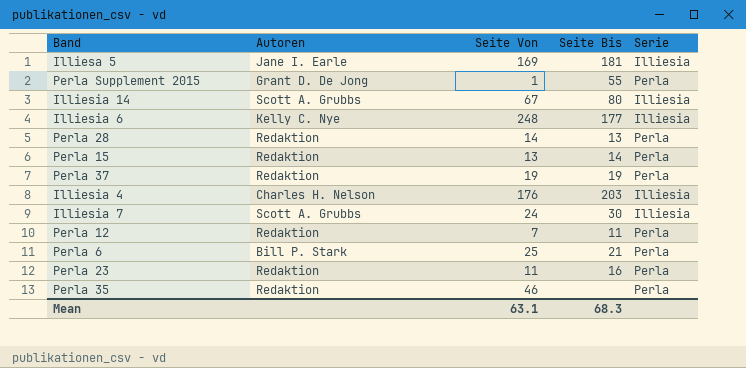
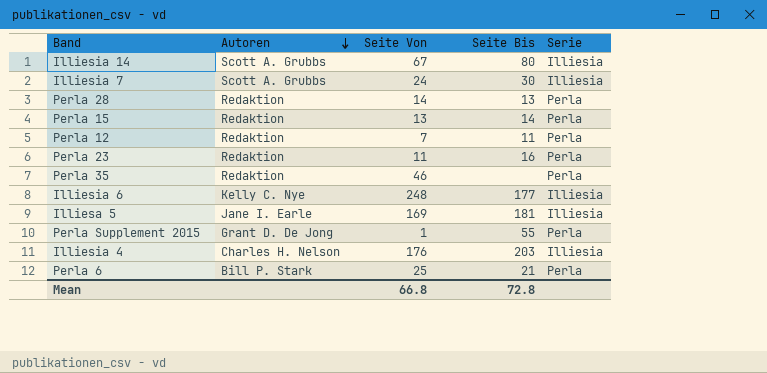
row order: none -> Autoren descending
row Perla 37: Redaktion | 19 | 19 | Perla -> none
Mean | Seite Von: 63.1 -> 66.8
Mean | Seite Bis: 68.3 -> 72.8

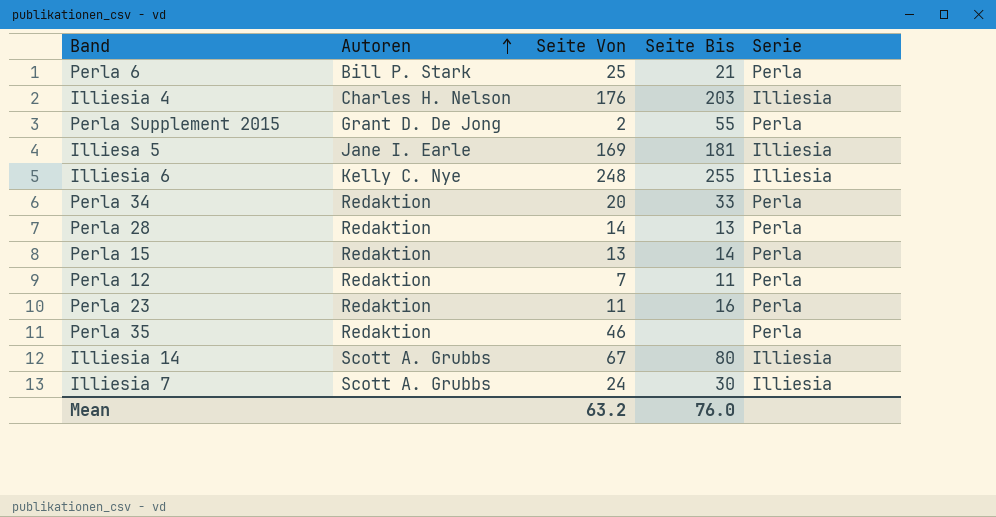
row order: Autoren descending -> Autoren ascending
Perla Supplement 2015 | Seite Von: 1 -> 2
Illiesia 6 | Seite Bis: 177 -> 255
row Perla 34: none -> Redaktion | 20 | 33 | Perla
Mean | Seite Von: 66.8 -> 63.2
Mean | Seite Bis: 72.8 -> 76.0

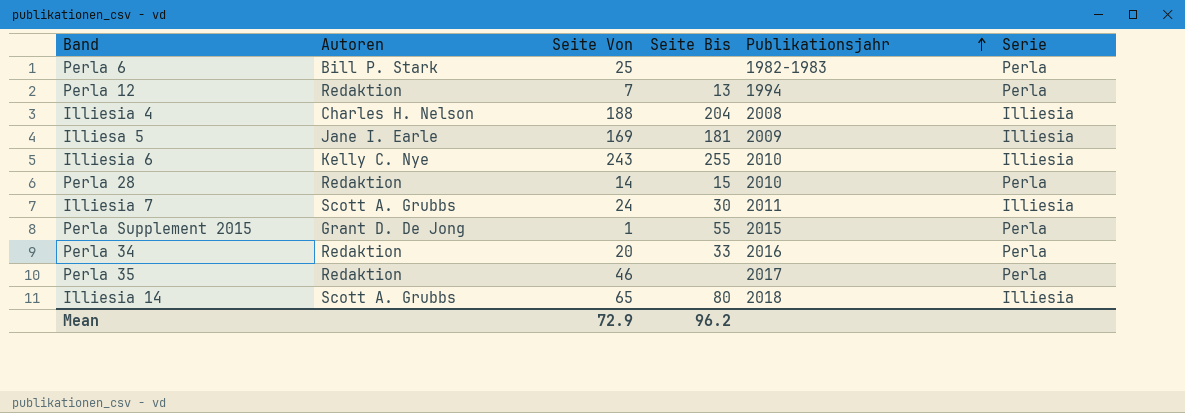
row order: Autoren ascending -> Publikationsjahr ascending
column Publikationsjahr | position: none -> 5
row Perla 15: Redaktion | 13 | 14 | Perla -> none
row Perla 23: Redaktion | 11 | 16 | Perla -> none
Perla 6 | Seite Bis: 21 -> none
Perla 12 | Seite Bis: 11 -> 13
Illiesia 4 | Seite Von: 176 -> 188
Illiesia 4 | Seite Bis: 203 -> 204
Illiesia 6 | Seite Von: 248 -> 243
Perla 28 | Seite Bis: 13 -> 15
Perla Supplement 2015 | Seite Von: 2 -> 1
Illiesia 14 | Seite Von: 67 -> 65
Mean | Seite Von: 63.2 -> 72.9
Mean | Seite Bis: 76.0 -> 96.2

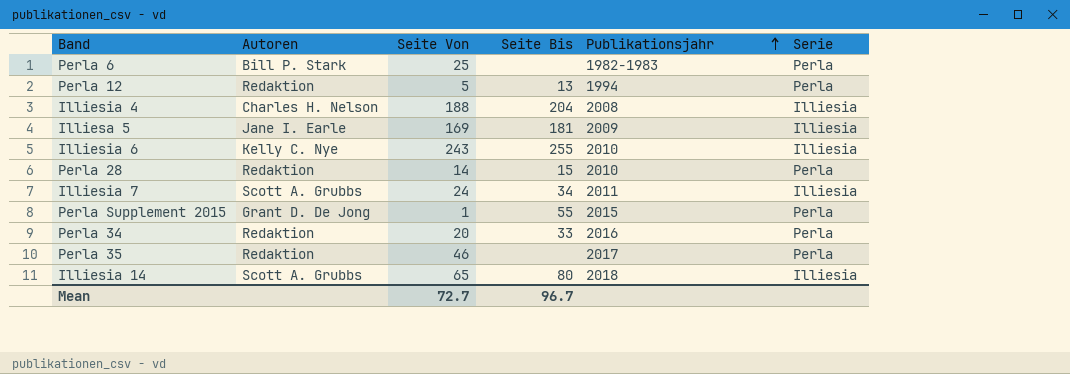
Perla 12 | Seite Von: 7 -> 5
Illiesia 7 | Seite Bis: 30 -> 34
Mean | Seite Von: 72.9 -> 72.7
Mean | Seite Bis: 96.2 -> 96.7

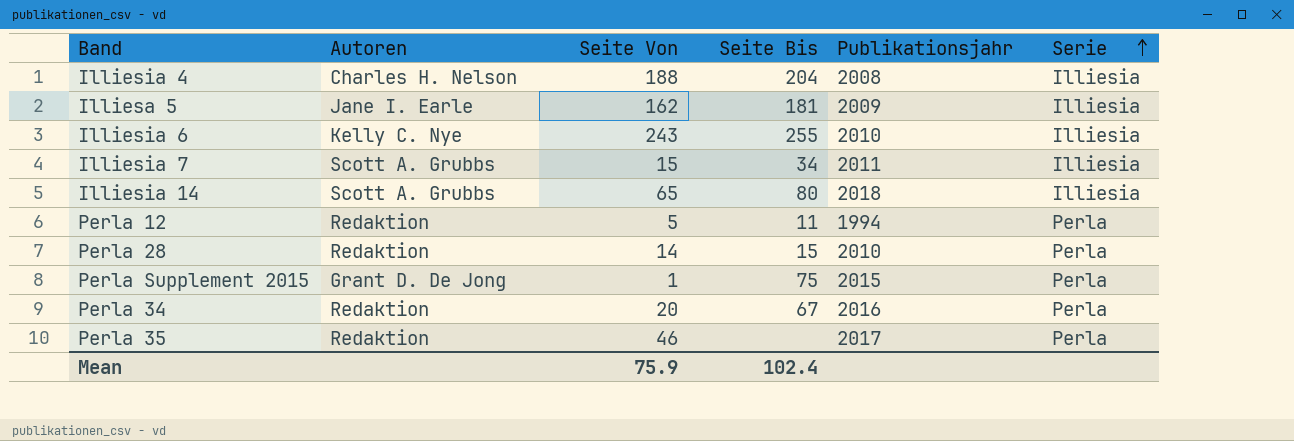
row order: Publikationsjahr ascending -> Serie ascending
row Perla 6: Bill P. Stark | 25 | none | 1982-1983 | Perla -> none
Illiesa 5 | Seite Von: 169 -> 162
Illiesia 7 | Seite Von: 24 -> 15
Perla 12 | Seite Bis: 13 -> 11
Perla Supplement 2015 | Seite Bis: 55 -> 75
Perla 34 | Seite Bis: 33 -> 67
Mean | Seite Von: 72.7 -> 75.9
Mean | Seite Bis: 96.7 -> 102.4

